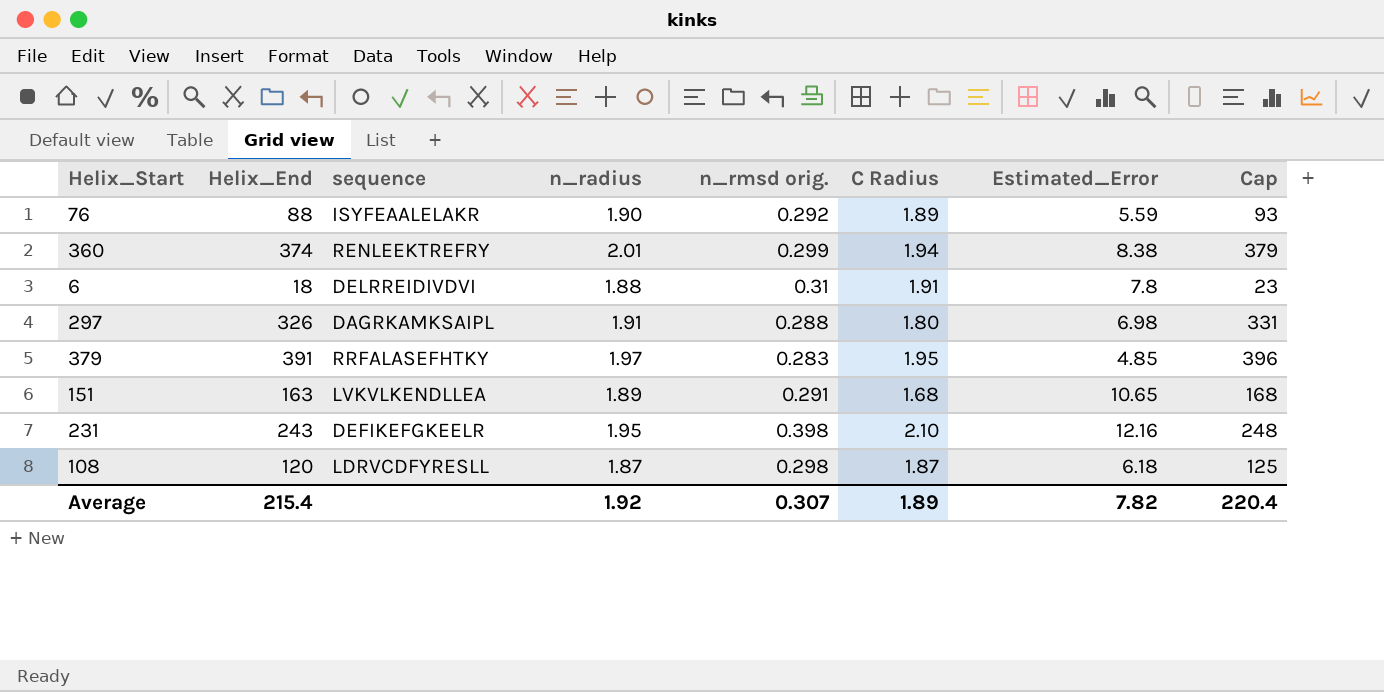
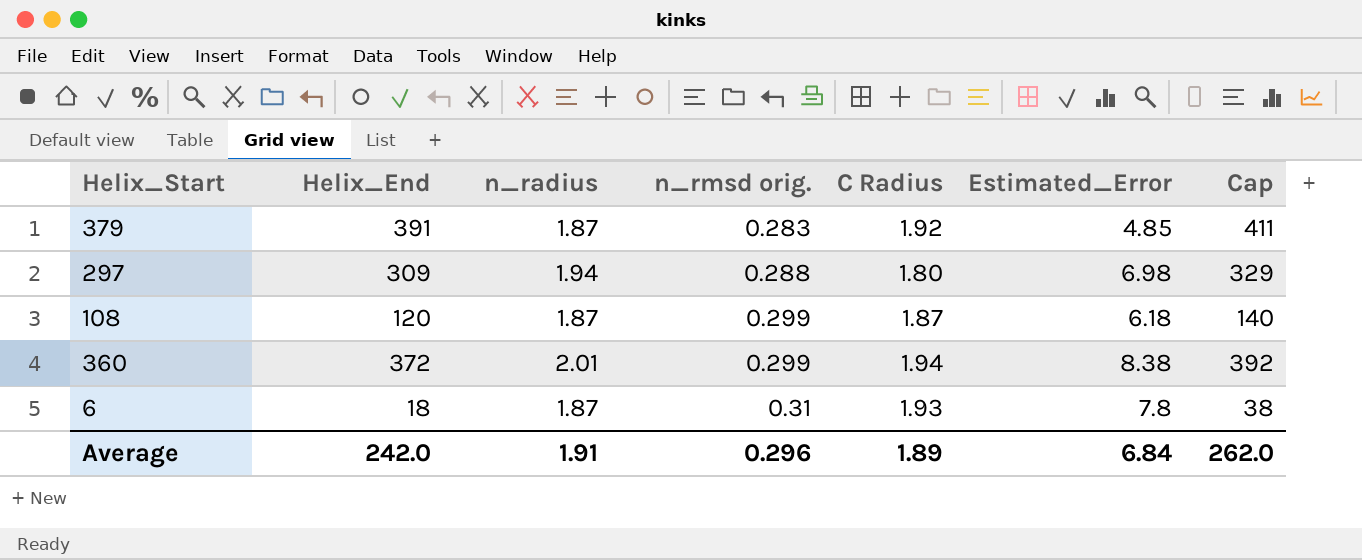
row order: none -> n_rmsd orig. ascending
column sequence | position: 3 -> none
column Cap | formula: [Helix_End] + 5 -> [Helix_End] + 20
row 76: 88 | ISYFEAALELAKR | 1.90 | 0.292 | 1.89 | 5.59 | 93 -> none
row 151: 163 | LVKVLKENDLLEA | 1.89 | 0.291 | 1.68 | 10.65 | 168 -> none
row 231: 243 | DEFIKEFGKEELR | 1.95 | 0.398 | 2.10 | 12.16 | 248 -> none
379 | n_radius: 1.97 -> 1.87
379 | C Radius: 1.95 -> 1.92
297 | Helix_End: 326 -> 309
297 | n_radius: 1.91 -> 1.94
108 | n_rmsd orig.: 0.298 -> 0.299
360 | Helix_End: 374 -> 372
6 | n_radius: 1.88 -> 1.87
6 | C Radius: 1.91 -> 1.93
Average | Helix_End: 215.4 -> 242.0
Average | n_radius: 1.92 -> 1.91
Average | n_rmsd orig.: 0.307 -> 0.296
Average | Estimated_Error: 7.82 -> 6.84
Average | Cap: 220.4 -> 262.0

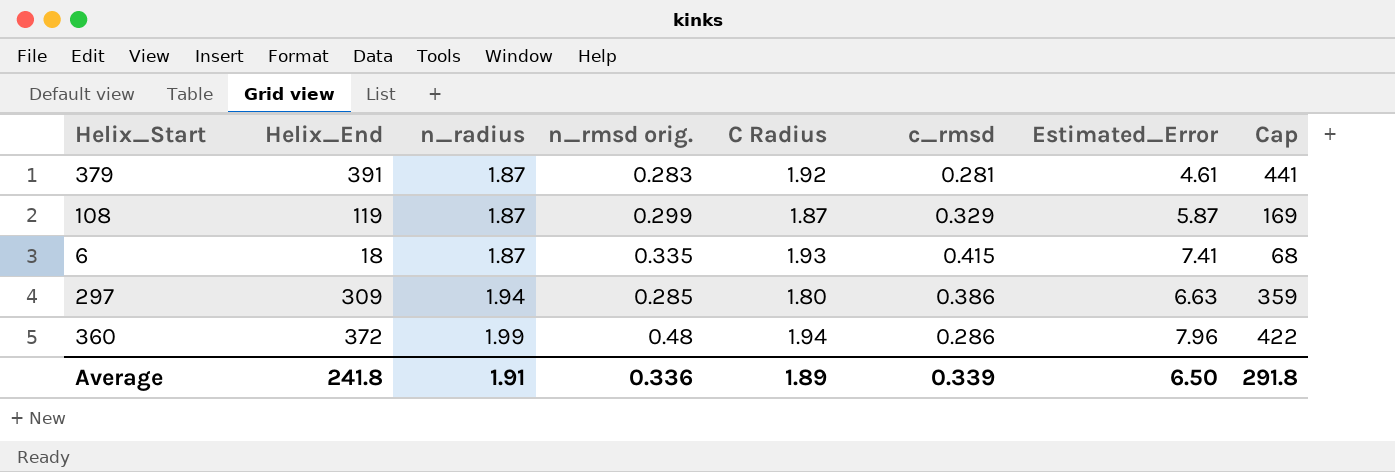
row order: n_rmsd orig. ascending -> n_radius ascending
column c_rmsd | position: none -> 6
column Cap | formula: [Helix_End] + 20 -> [Helix_End] + 50
379 | Estimated_Error: 4.85 -> 4.61
108 | Helix_End: 120 -> 119
108 | Estimated_Error: 6.18 -> 5.87
6 | n_rmsd orig.: 0.31 -> 0.335
6 | Estimated_Error: 7.8 -> 7.41
297 | n_rmsd orig.: 0.288 -> 0.285
297 | Estimated_Error: 6.98 -> 6.63
360 | n_radius: 2.01 -> 1.99
360 | n_rmsd orig.: 0.299 -> 0.48
360 | Estimated_Error: 8.38 -> 7.96
Average | Helix_End: 242.0 -> 241.8
Average | n_rmsd orig.: 0.296 -> 0.336
Average | Estimated_Error: 6.84 -> 6.50
Average | Cap: 262.0 -> 291.8

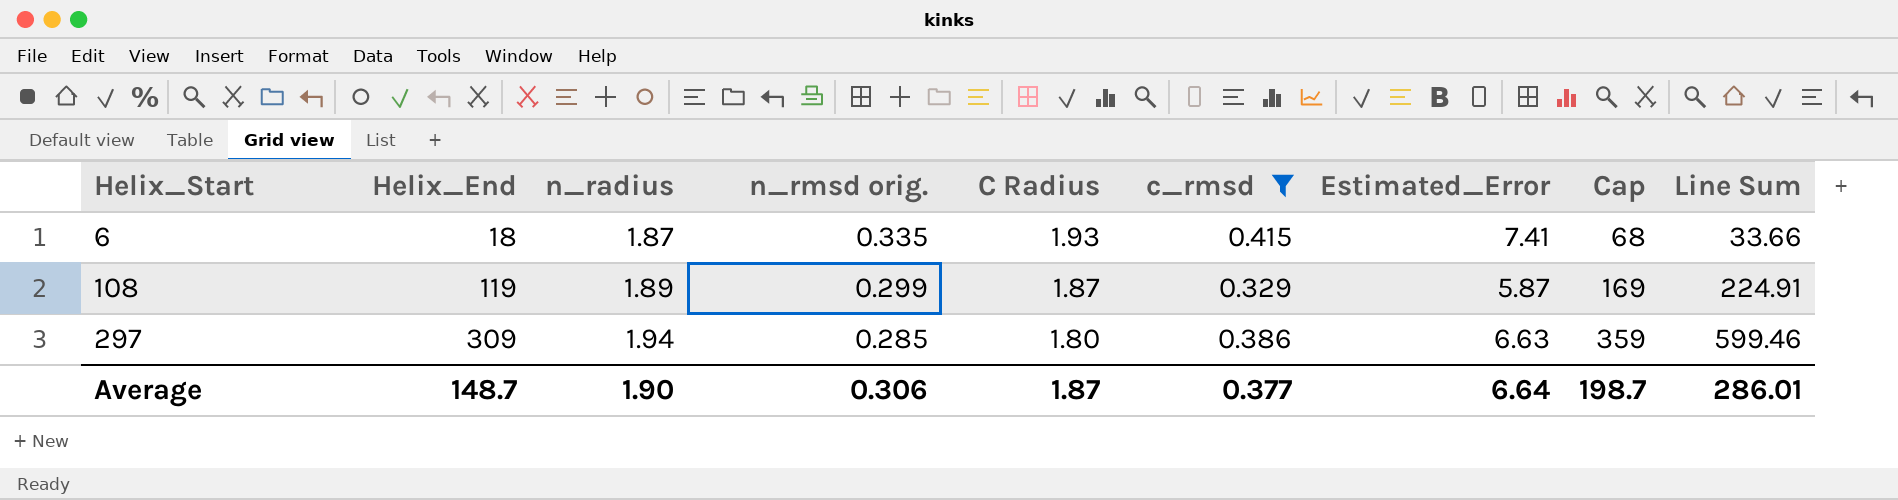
filter: none -> c_rmsd >= 0.329
row order: n_radius ascending -> Helix_Start ascending
column Line Sum | formula: none -> [Helix_End] * [n_radius]
108 | n_radius: 1.87 -> 1.89
Average | Helix_End: 241.8 -> 148.7
Average | n_radius: 1.91 -> 1.90
Average | n_rmsd orig.: 0.336 -> 0.306
Average | C Radius: 1.89 -> 1.87
Average | c_rmsd: 0.339 -> 0.377
Average | Estimated_Error: 6.50 -> 6.64
Average | Cap: 291.8 -> 198.7

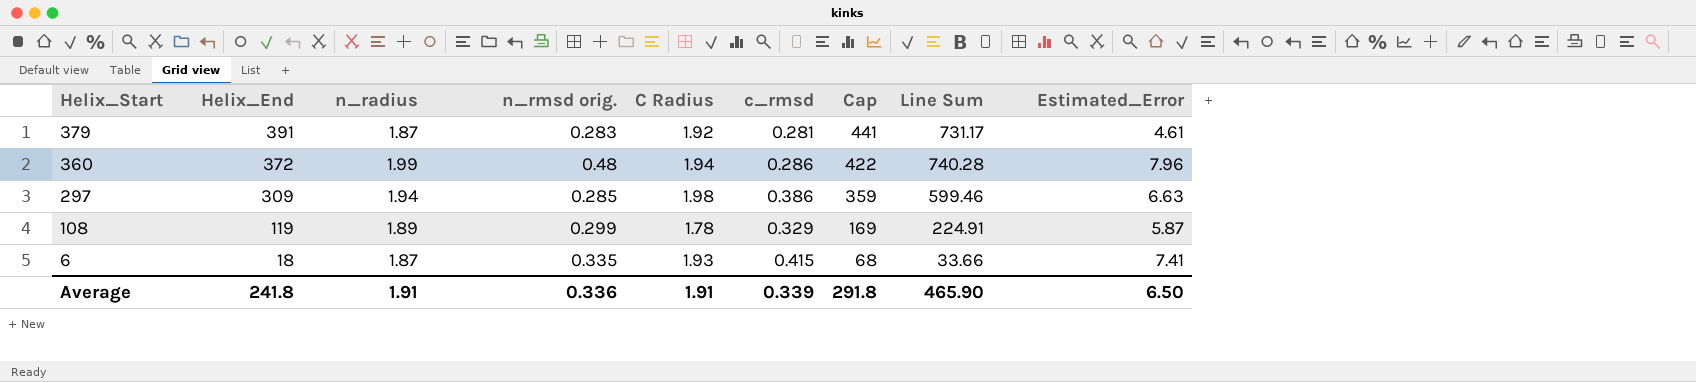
filter: c_rmsd >= 0.329 -> none
row order: Helix_Start ascending -> Helix_Start descending
column Estimated_Error | position: 7 -> 9
297 | C Radius: 1.80 -> 1.98
108 | C Radius: 1.87 -> 1.78
Average | Helix_End: 148.7 -> 241.8
Average | n_radius: 1.90 -> 1.91
Average | n_rmsd orig.: 0.306 -> 0.336
Average | C Radius: 1.87 -> 1.91
Average | c_rmsd: 0.377 -> 0.339
Average | Cap: 198.7 -> 291.8
Average | Line Sum: 286.01 -> 465.90
Average | Estimated_Error: 6.64 -> 6.50

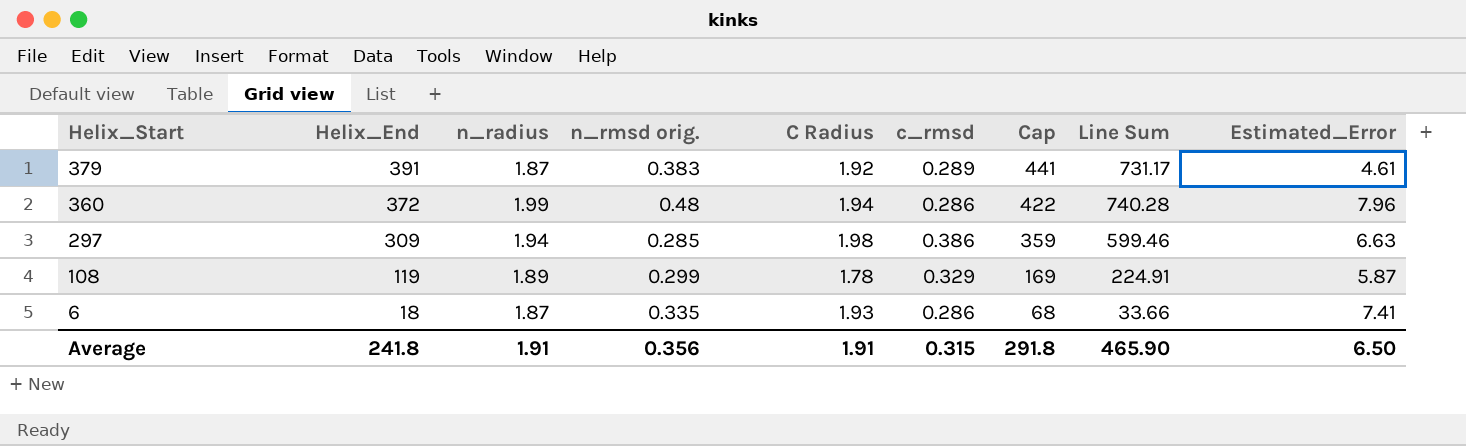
379 | n_rmsd orig.: 0.283 -> 0.383
379 | c_rmsd: 0.281 -> 0.289
6 | c_rmsd: 0.415 -> 0.286
Average | n_rmsd orig.: 0.336 -> 0.356
Average | c_rmsd: 0.339 -> 0.315

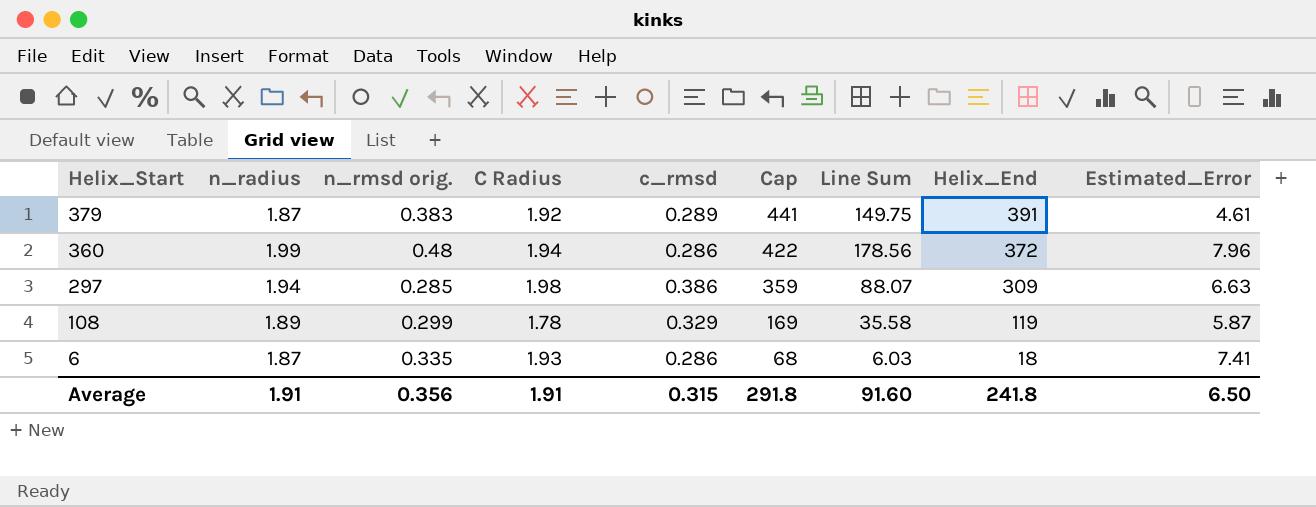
column Line Sum | formula: [Helix_End] * [n_radius] -> [n_rmsd orig.] * [Helix_End]
column Helix_End | position: 2 -> 8
Average | Line Sum: 465.90 -> 91.60

